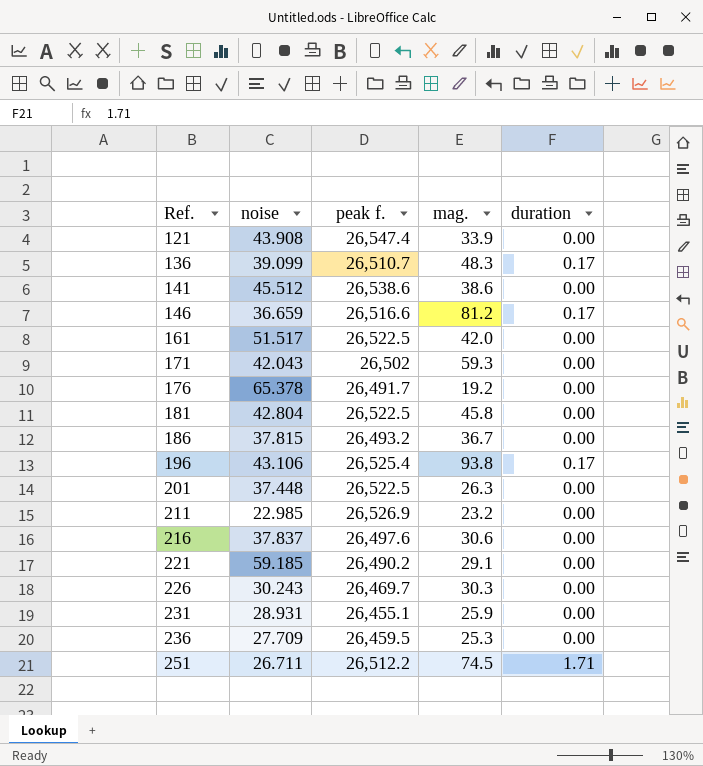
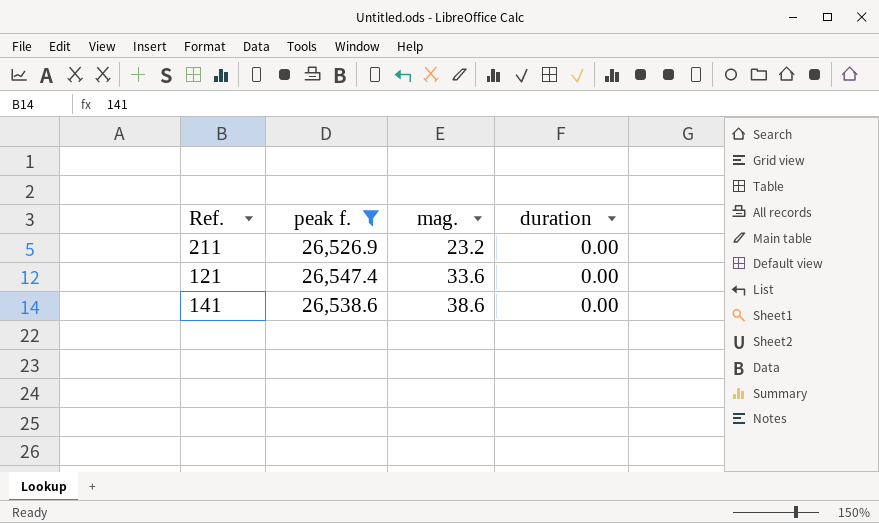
filter: none -> peak f. >= 26,526.9
row order: Ref. ascending -> mag. ascending
column noise | position: 2 -> none
121 | mag.: 33.9 -> 33.6

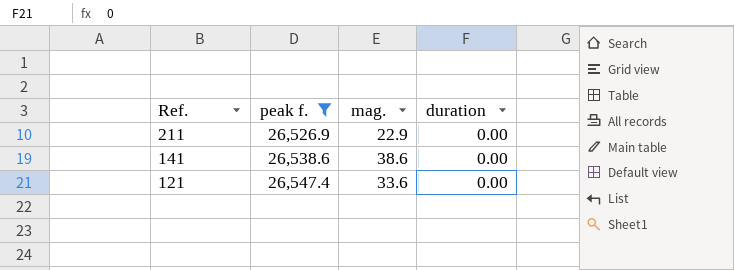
row order: mag. ascending -> Ref. descending
211 | mag.: 23.2 -> 22.9

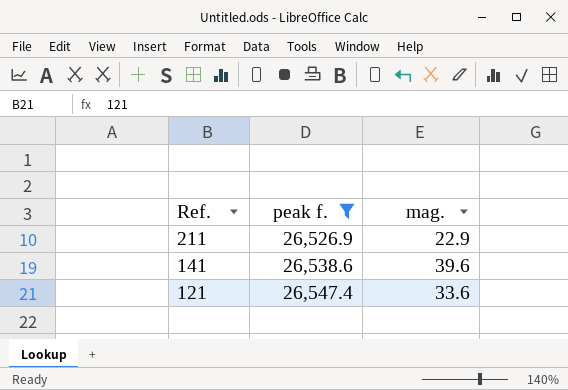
column duration | position: 4 -> none
141 | mag.: 38.6 -> 39.6

